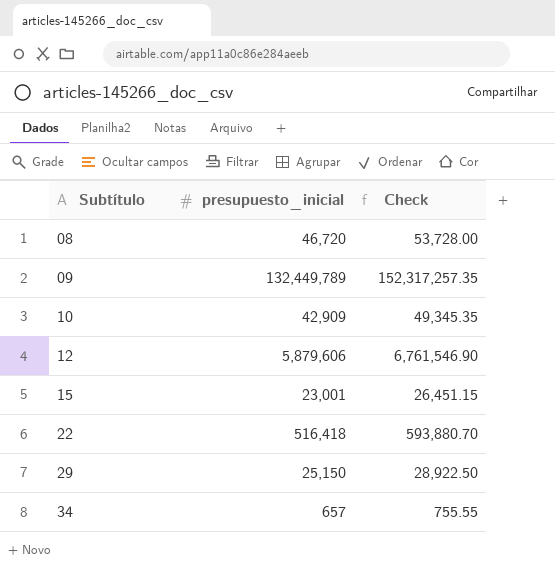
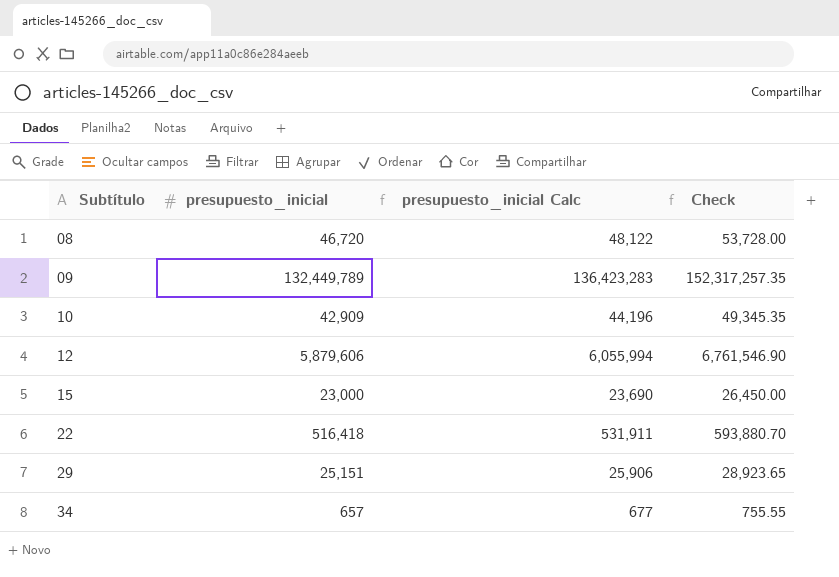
column presupuesto_inicial Calc | formula: none -> [presupuesto_inicial] * 1.03
15 | presupuesto_inicial: 23,001 -> 23,000
15 | Check: 26,451.15 -> 26,450.00
29 | presupuesto_inicial: 25,150 -> 25,151
29 | Check: 28,922.50 -> 28,923.65

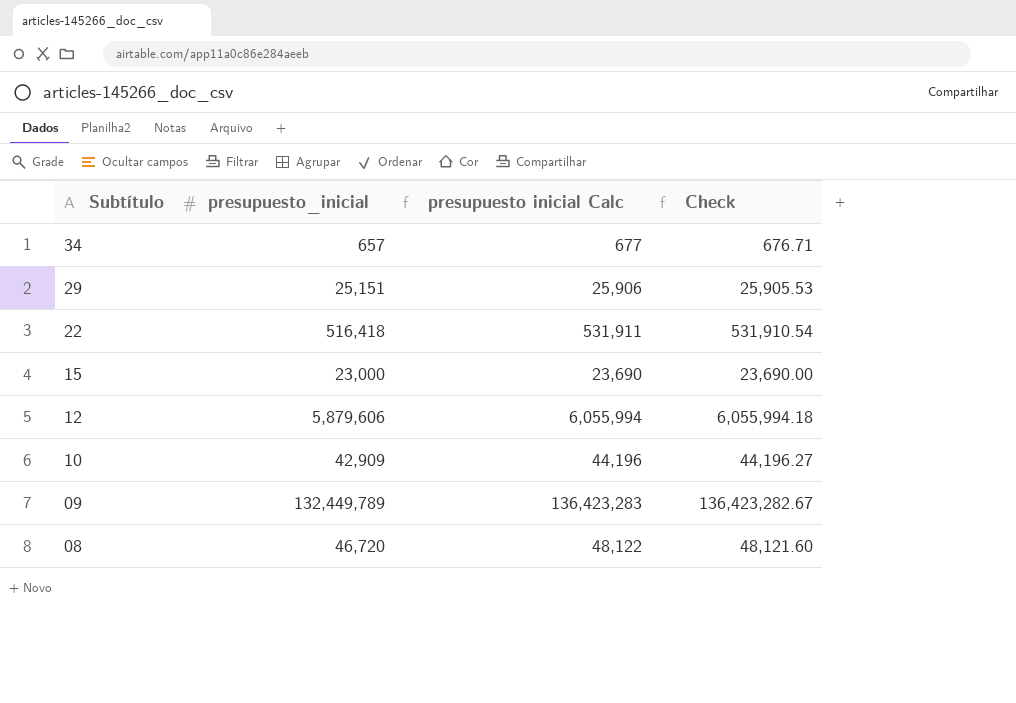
row order: Subtítulo ascending -> Subtítulo descending
column name: presupuesto_inicial Calc -> presupuesto inicial Calc
column Check | formula: [presupuesto_inicial] * 1.15 -> [presupuesto_inicial] * 1.03

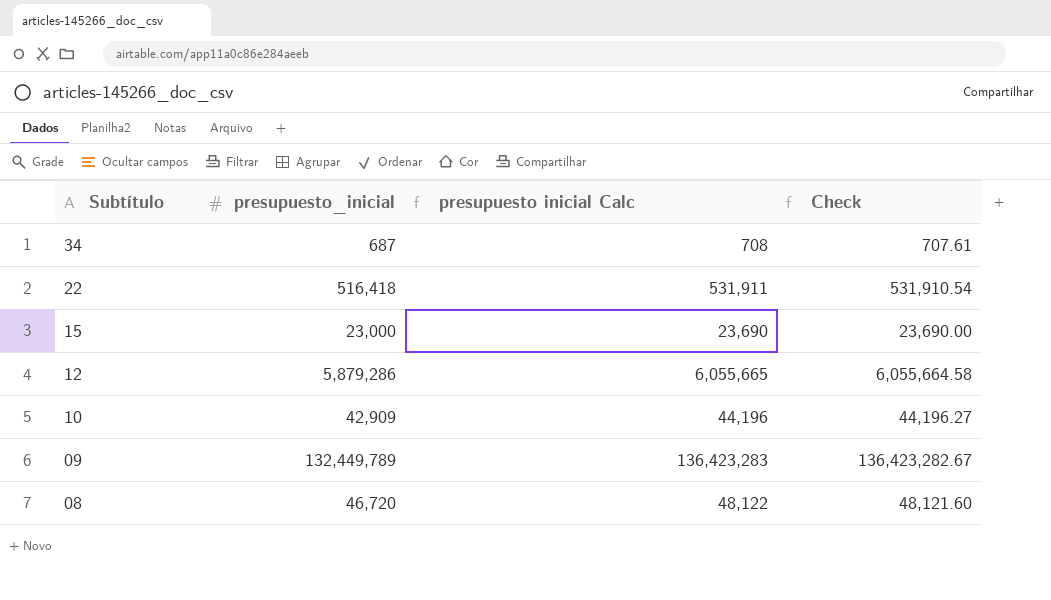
row 29: 25,151 | 25,906 | 25,905.53 -> none
34 | presupuesto_inicial: 657 -> 687
34 | presupuesto inicial Calc: 677 -> 708
34 | Check: 676.71 -> 707.61
12 | presupuesto_inicial: 5,879,606 -> 5,879,286
12 | presupuesto inicial Calc: 6,055,994 -> 6,055,665
12 | Check: 6,055,994.18 -> 6,055,664.58

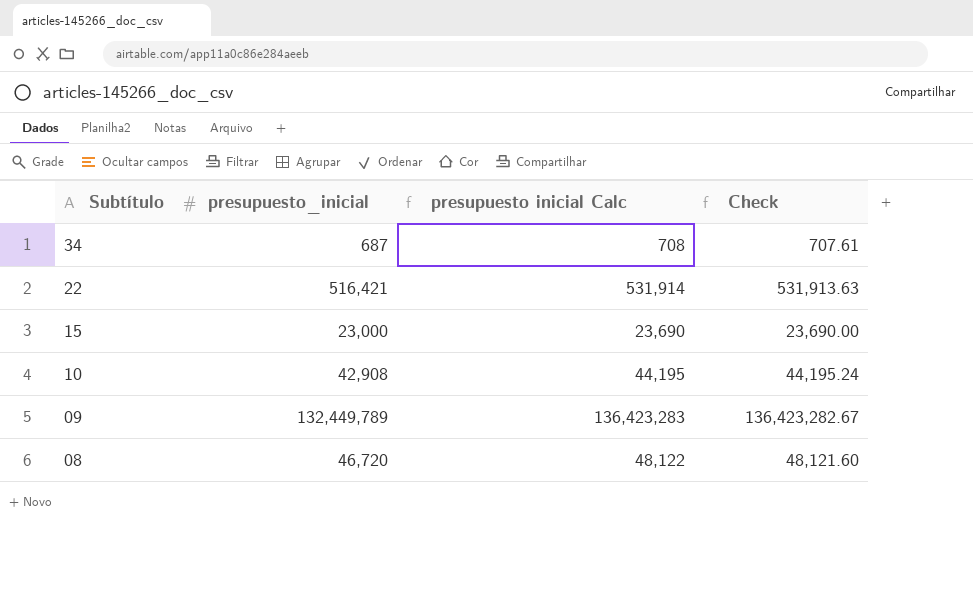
row 12: 5,879,286 | 6,055,665 | 6,055,664.58 -> none
22 | presupuesto_inicial: 516,418 -> 516,421
22 | presupuesto inicial Calc: 531,911 -> 531,914
22 | Check: 531,910.54 -> 531,913.63
10 | presupuesto_inicial: 42,909 -> 42,908
10 | presupuesto inicial Calc: 44,196 -> 44,195
10 | Check: 44,196.27 -> 44,195.24

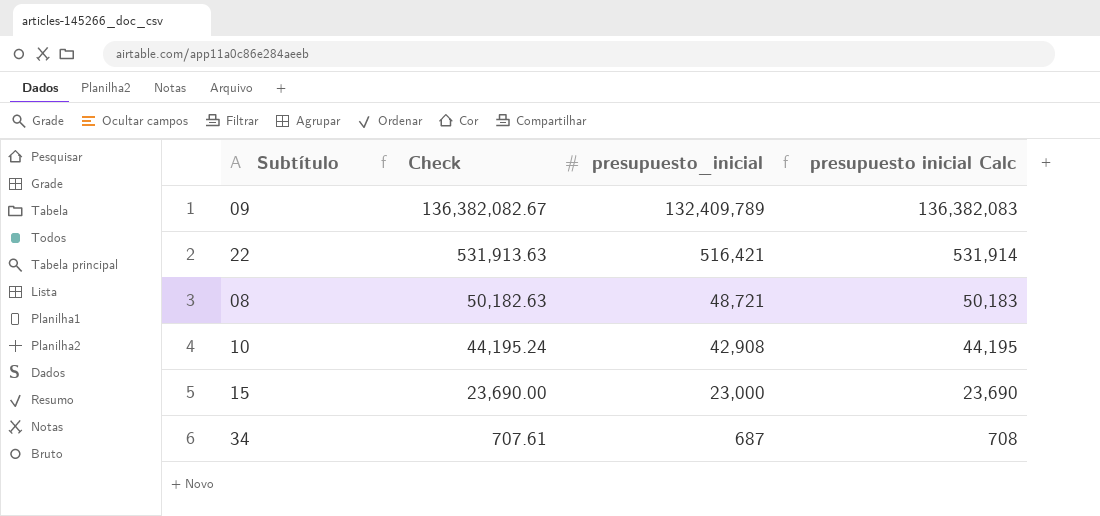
row order: Subtítulo descending -> Check descending
column Check | position: 4 -> 2
09 | Check: 136,423,282.67 -> 136,382,082.67
09 | presupuesto_inicial: 132,449,789 -> 132,409,789
09 | presupuesto inicial Calc: 136,423,283 -> 136,382,083
08 | Check: 48,121.60 -> 50,182.63
08 | presupuesto_inicial: 46,720 -> 48,721
08 | presupuesto inicial Calc: 48,122 -> 50,183

